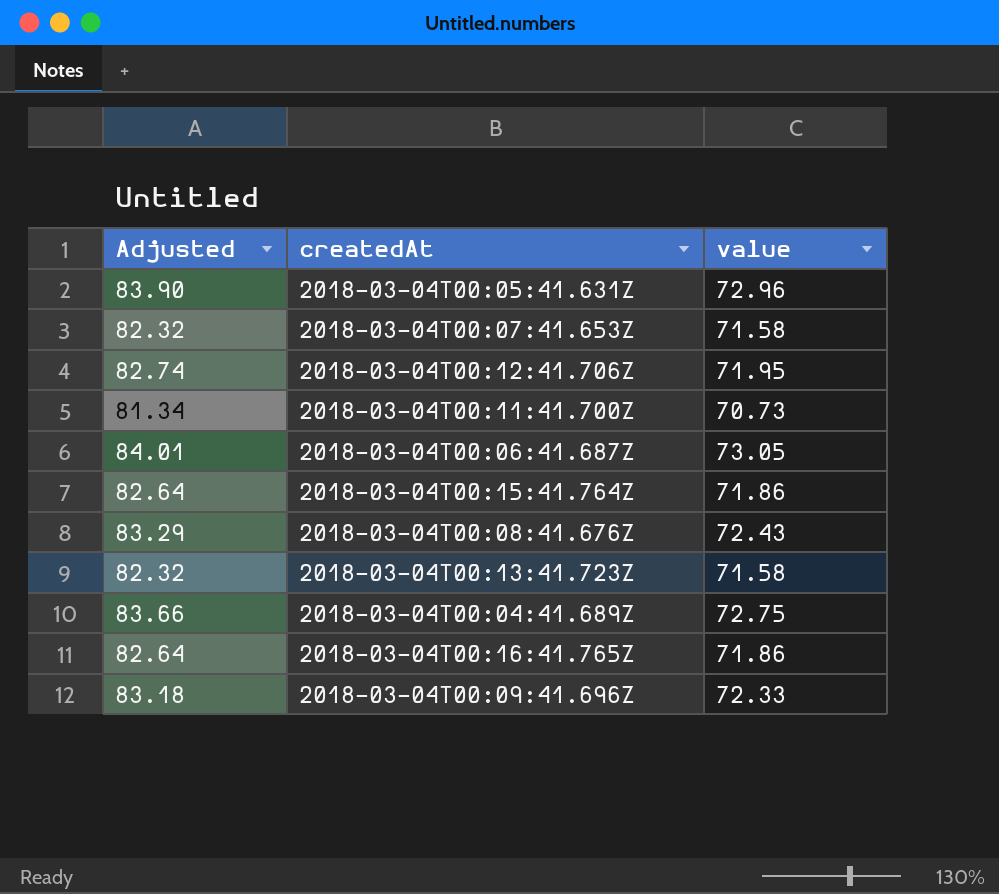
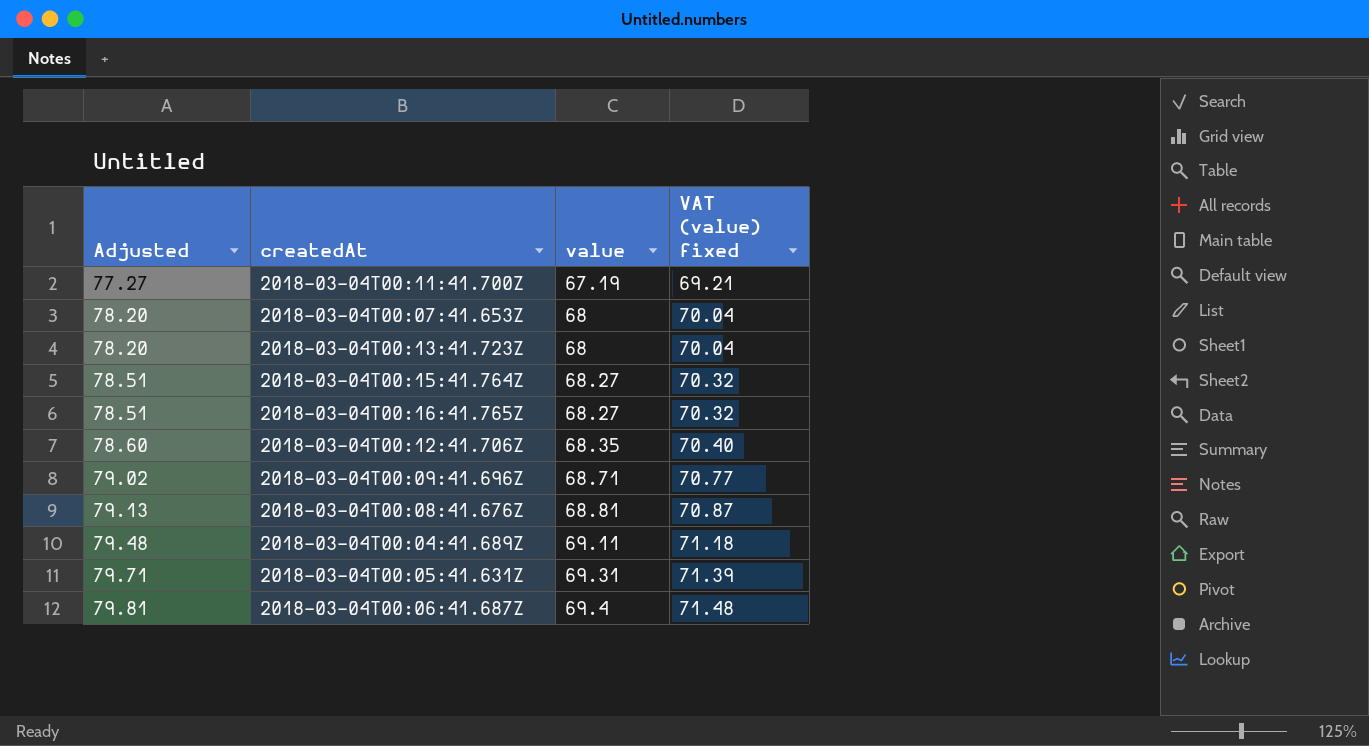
row order: none -> Adjusted ascending
column VAT (value) fixed | formula: none -> [value] * 1.03
2018-03-04T00:11:41.700Z | Adjusted: 81.34 -> 77.27
2018-03-04T00:11:41.700Z | value: 70.73 -> 67.19
2018-03-04T00:07:41.653Z | Adjusted: 82.32 -> 78.20
2018-03-04T00:07:41.653Z | value: 71.58 -> 68
2018-03-04T00:13:41.723Z | Adjusted: 82.32 -> 78.20
2018-03-04T00:13:41.723Z | value: 71.58 -> 68
2018-03-04T00:15:41.764Z | Adjusted: 82.64 -> 78.51
2018-03-04T00:15:41.764Z | value: 71.86 -> 68.27
2018-03-04T00:16:41.765Z | Adjusted: 82.64 -> 78.51
2018-03-04T00:16:41.765Z | value: 71.86 -> 68.27
2018-03-04T00:12:41.706Z | Adjusted: 82.74 -> 78.60
2018-03-04T00:12:41.706Z | value: 71.95 -> 68.35
2018-03-04T00:09:41.696Z | Adjusted: 83.18 -> 79.02
2018-03-04T00:09:41.696Z | value: 72.33 -> 68.71
2018-03-04T00:08:41.676Z | Adjusted: 83.29 -> 79.13
2018-03-04T00:08:41.676Z | value: 72.43 -> 68.81
2018-03-04T00:04:41.689Z | Adjusted: 83.66 -> 79.48
2018-03-04T00:04:41.689Z | value: 72.75 -> 69.11
2018-03-04T00:05:41.631Z | Adjusted: 83.90 -> 79.71
2018-03-04T00:05:41.631Z | value: 72.96 -> 69.31
2018-03-04T00:06:41.687Z | Adjusted: 84.01 -> 79.81
2018-03-04T00:06:41.687Z | value: 73.05 -> 69.4

